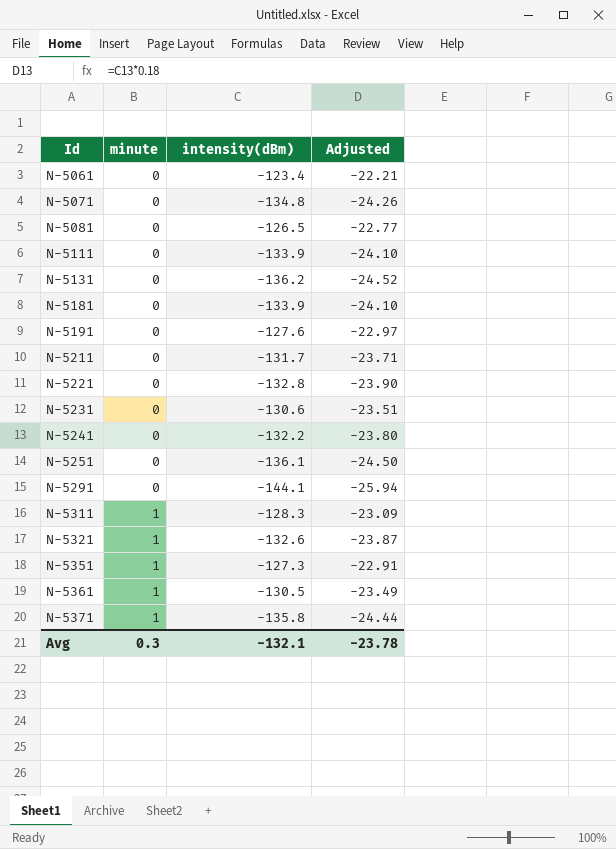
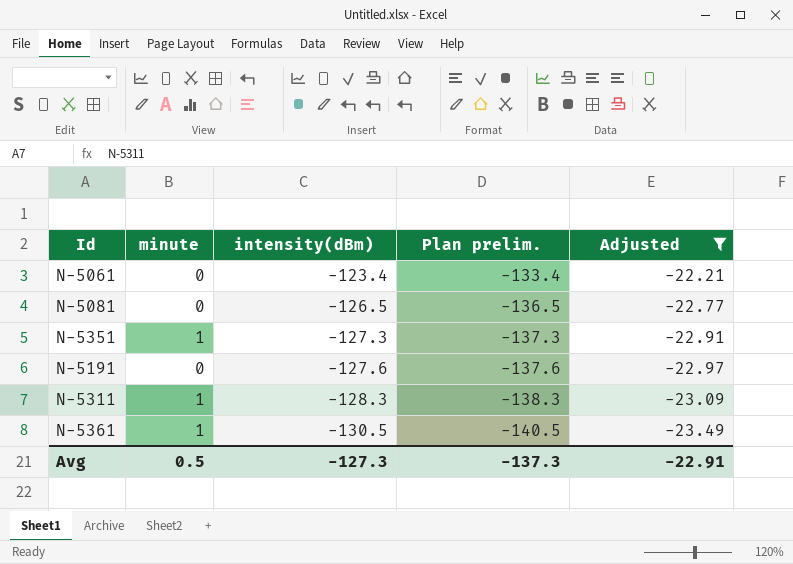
filter: none -> Adjusted >= -23.49
row order: Id ascending -> intensity(dBm) descending
column Plan prelim. | formula: none -> [intensity(dBm)] - 10
Avg | minute: 0.3 -> 0.5
Avg | intensity(dBm): -132.1 -> -127.3
Avg | Adjusted: -23.78 -> -22.91

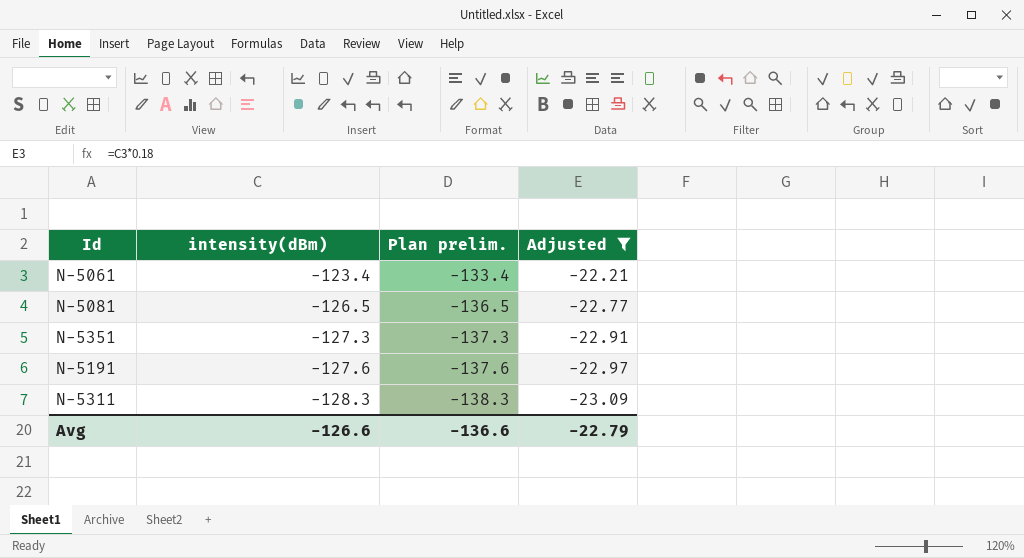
column minute | position: 2 -> none
row N-5361: 1 | -130.5 | -140.5 | -23.49 -> none
Avg | intensity(dBm): -127.3 -> -126.6
Avg | Plan prelim.: -137.3 -> -136.6
Avg | Adjusted: -22.91 -> -22.79

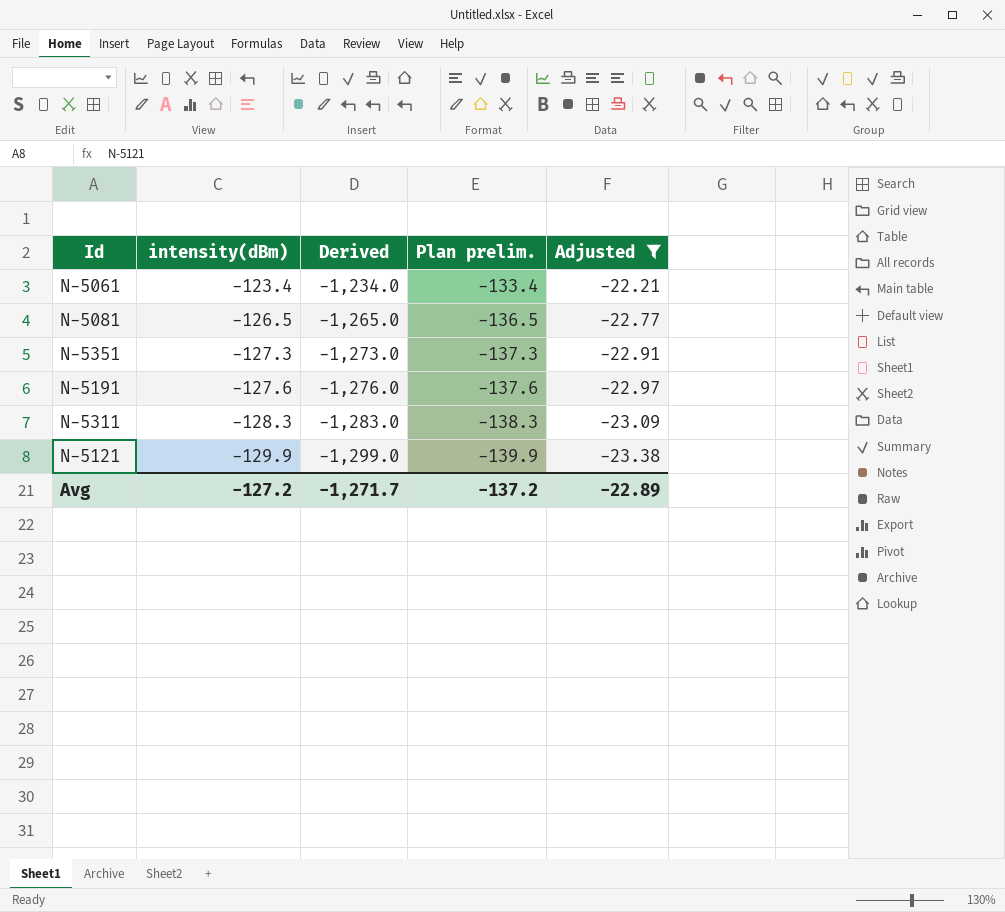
column Derived | formula: none -> [intensity(dBm)] * 10
row N-5121: none -> -129.9 | -1,299.0 | -139.9 | -23.38
Avg | intensity(dBm): -126.6 -> -127.2
Avg | Plan prelim.: -136.6 -> -137.2
Avg | Adjusted: -22.79 -> -22.89

